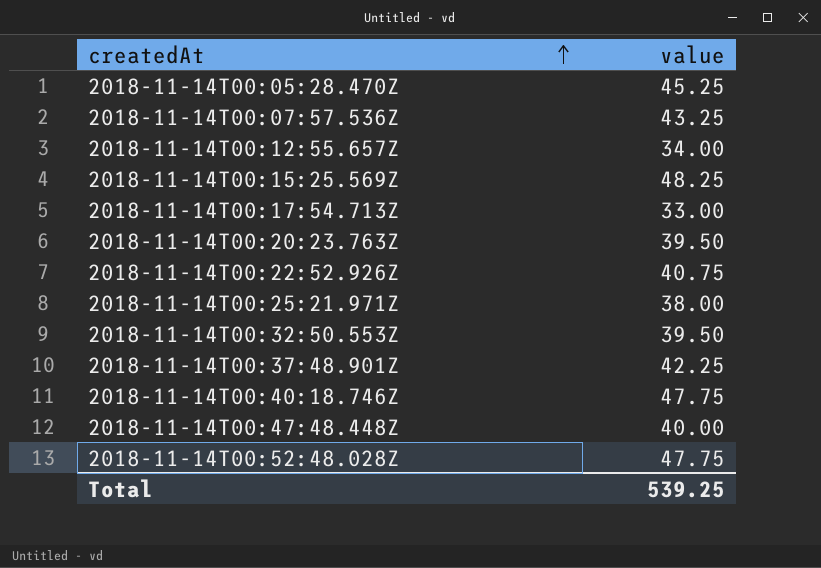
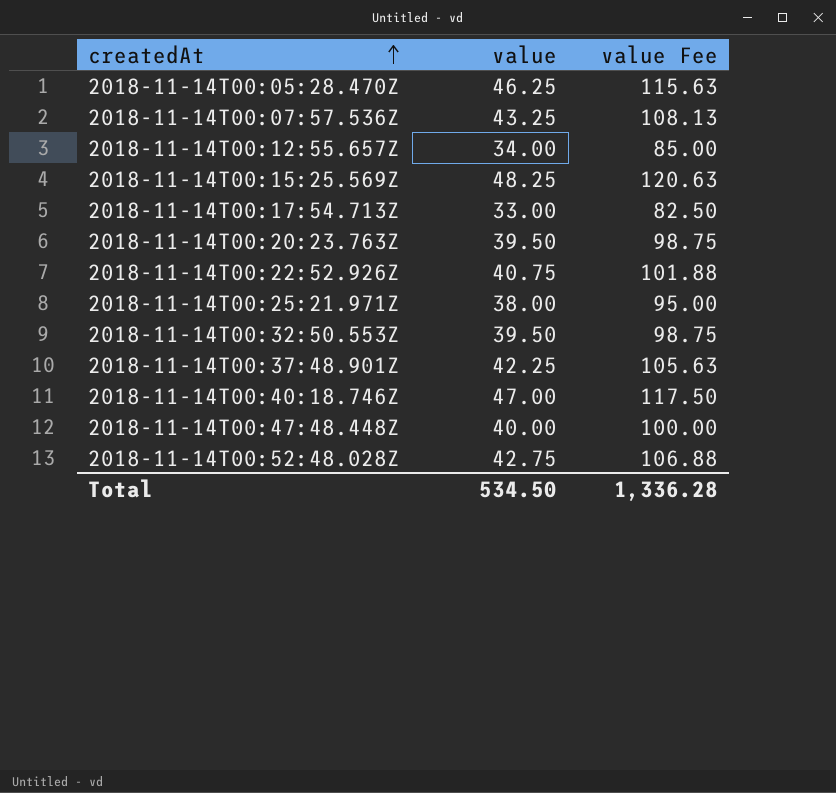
column value Fee | formula: none -> [value] * 2.5
2018-11-14T00:05:28.470Z | value: 45.25 -> 46.25
2018-11-14T00:40:18.746Z | value: 47.75 -> 47.00
2018-11-14T00:52:48.028Z | value: 47.75 -> 42.75
Total | value: 539.25 -> 534.50

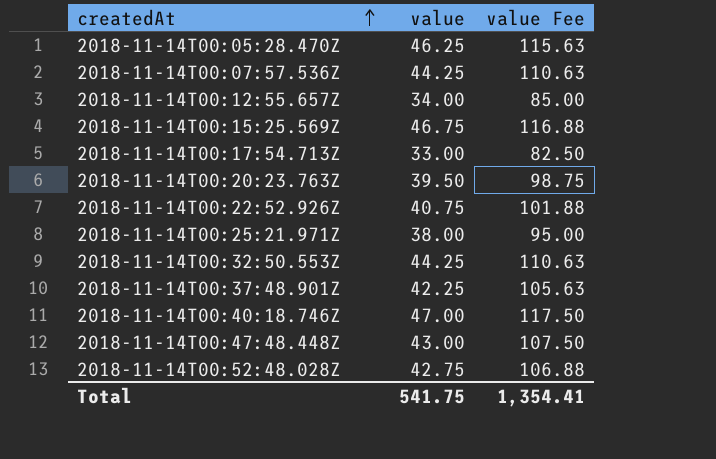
2018-11-14T00:07:57.536Z | value: 43.25 -> 44.25
2018-11-14T00:07:57.536Z | value Fee: 108.13 -> 110.63
2018-11-14T00:15:25.569Z | value: 48.25 -> 46.75
2018-11-14T00:15:25.569Z | value Fee: 120.63 -> 116.88
2018-11-14T00:32:50.553Z | value: 39.50 -> 44.25
2018-11-14T00:32:50.553Z | value Fee: 98.75 -> 110.63
2018-11-14T00:47:48.448Z | value: 40.00 -> 43.00
2018-11-14T00:47:48.448Z | value Fee: 100.00 -> 107.50
Total | value: 534.50 -> 541.75
Total | value Fee: 1,336.28 -> 1,354.41

